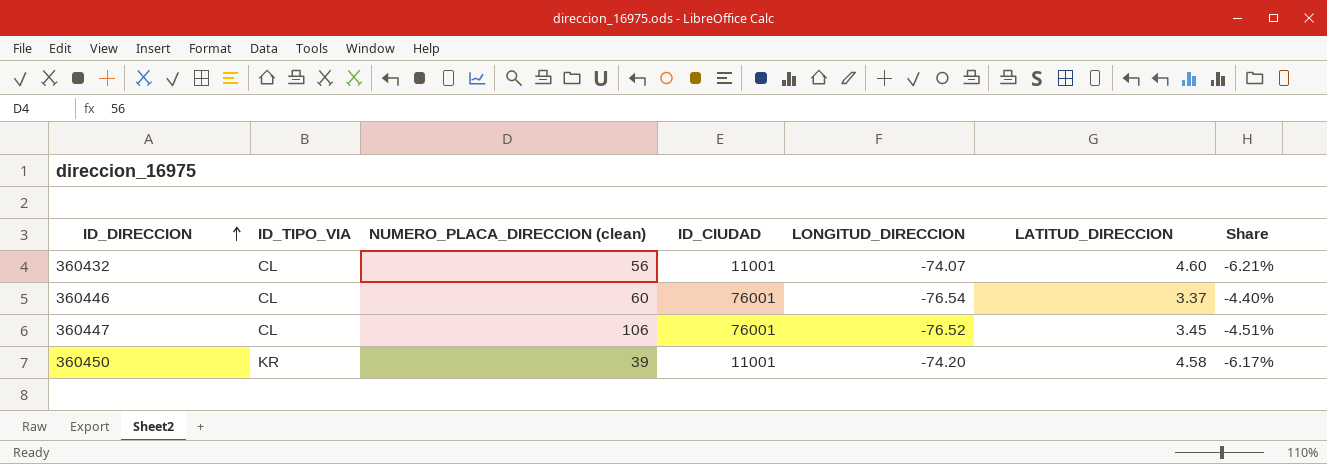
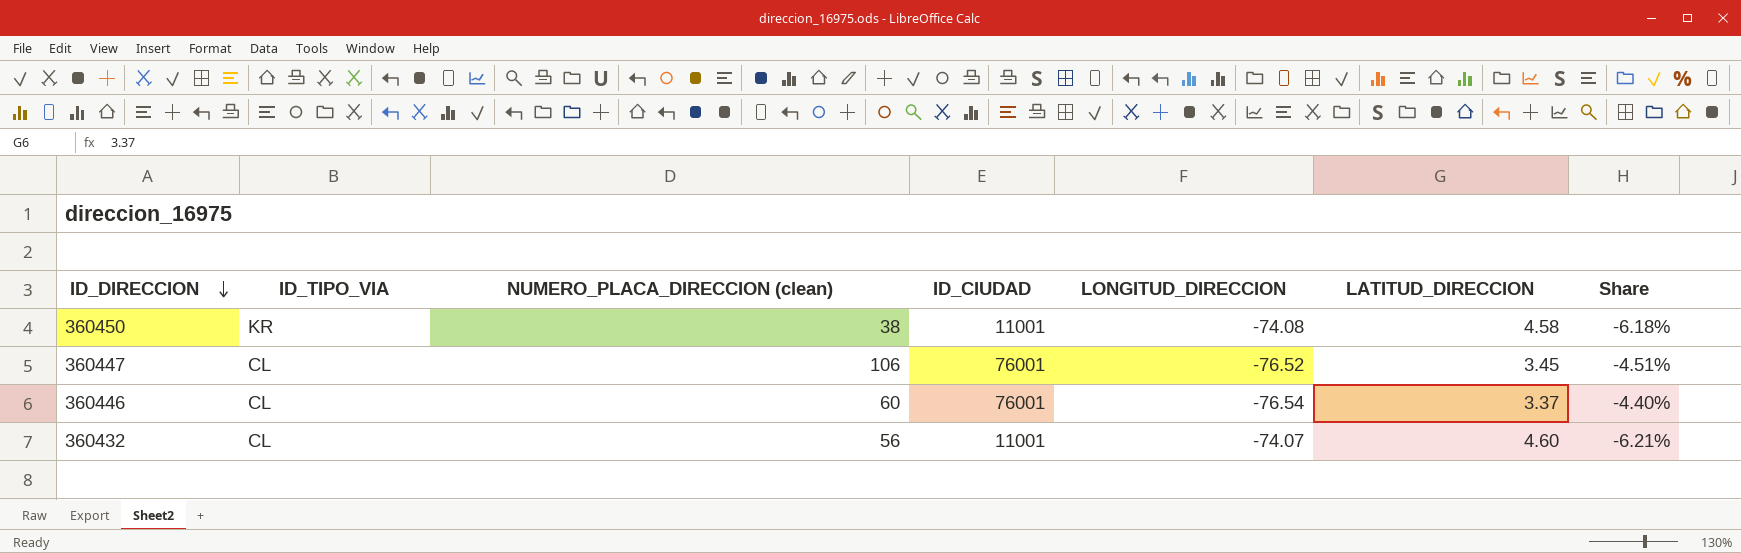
row order: ID_DIRECCION ascending -> ID_DIRECCION descending
360450 | NUMERO_PLACA_DIRECCION (clean): 39 -> 38
360450 | LONGITUD_DIRECCION: -74.20 -> -74.08
360450 | Share: -6.17% -> -6.18%

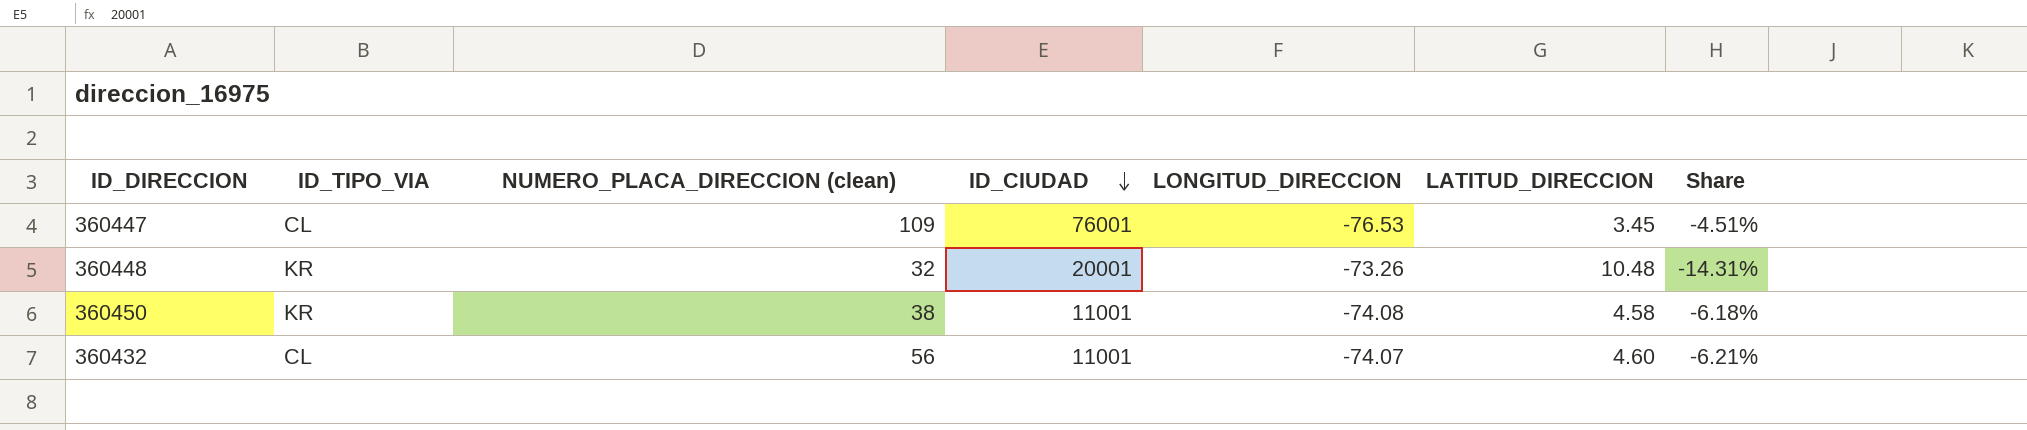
row order: ID_DIRECCION descending -> ID_CIUDAD descending
row 360446: CL | 60 | 76001 | -76.54 | 3.37 | -4.40% -> none
360447 | NUMERO_PLACA_DIRECCION (clean): 106 -> 109
360447 | LONGITUD_DIRECCION: -76.52 -> -76.53
row 360448: none -> KR | 32 | 20001 | -73.26 | 10.48 | -14.31%

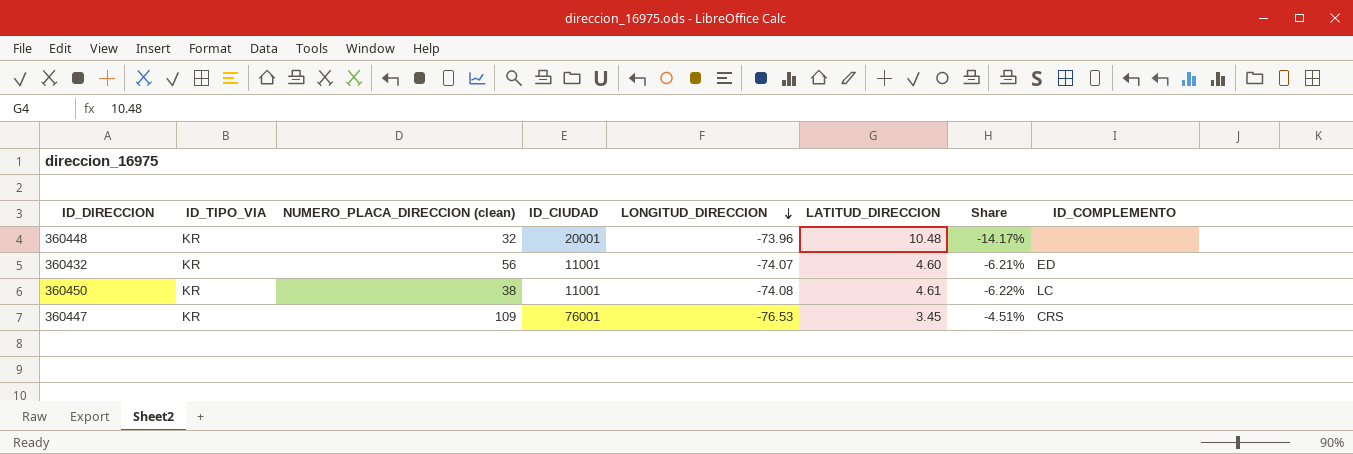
row order: ID_CIUDAD descending -> LONGITUD_DIRECCION descending
column ID_COMPLEMENTO | position: none -> 8
360448 | LONGITUD_DIRECCION: -73.26 -> -73.96
360448 | Share: -14.31% -> -14.17%
360432 | ID_TIPO_VIA: CL -> KR
360450 | LATITUD_DIRECCION: 4.58 -> 4.61
360450 | Share: -6.18% -> -6.22%
360447 | ID_TIPO_VIA: CL -> KR

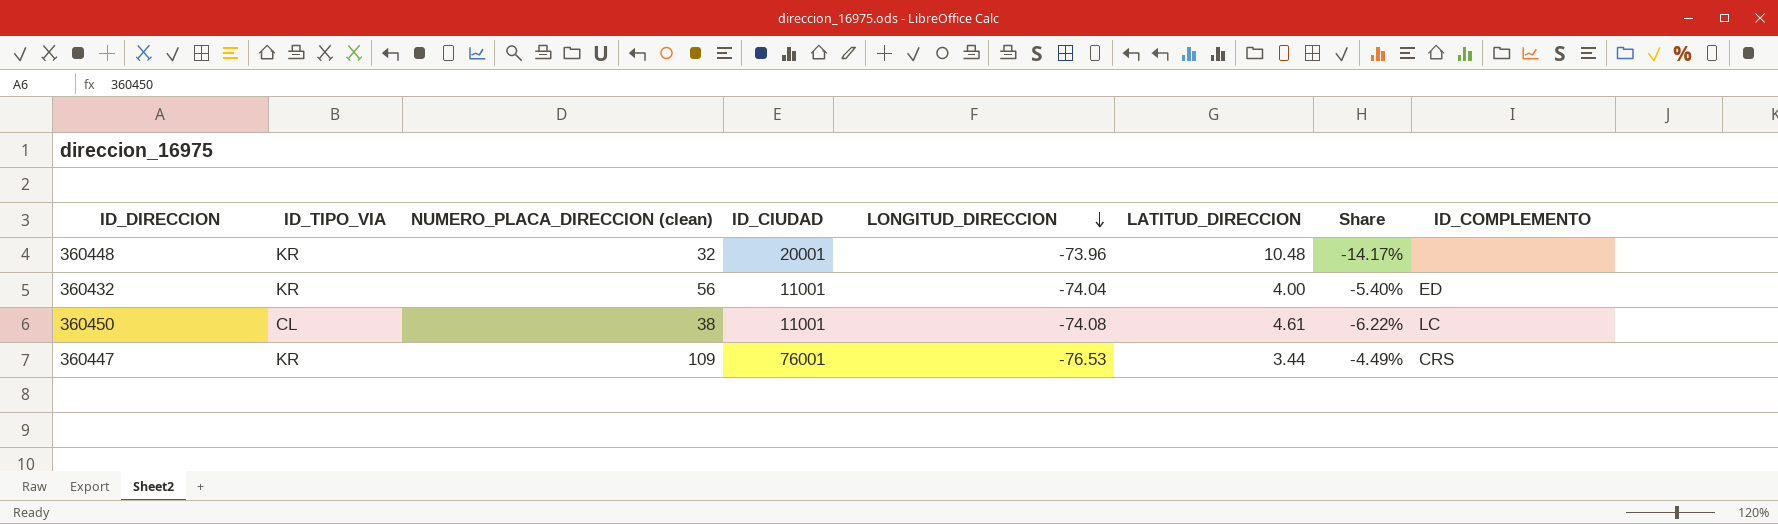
360432 | LONGITUD_DIRECCION: -74.07 -> -74.04
360432 | LATITUD_DIRECCION: 4.60 -> 4.00
360432 | Share: -6.21% -> -5.40%
360450 | ID_TIPO_VIA: KR -> CL
360447 | LATITUD_DIRECCION: 3.45 -> 3.44
360447 | Share: -4.51% -> -4.49%

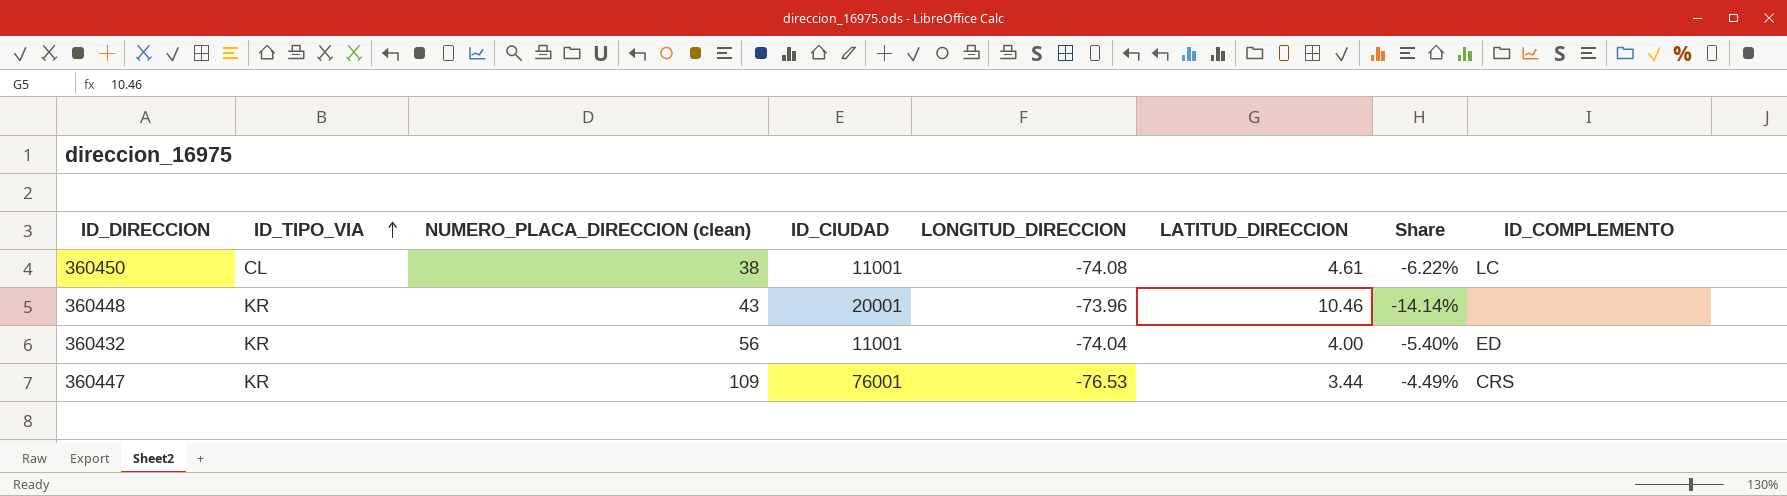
row order: LONGITUD_DIRECCION descending -> ID_TIPO_VIA ascending
360448 | NUMERO_PLACA_DIRECCION (clean): 32 -> 43
360448 | LATITUD_DIRECCION: 10.48 -> 10.46
360448 | Share: -14.17% -> -14.14%

